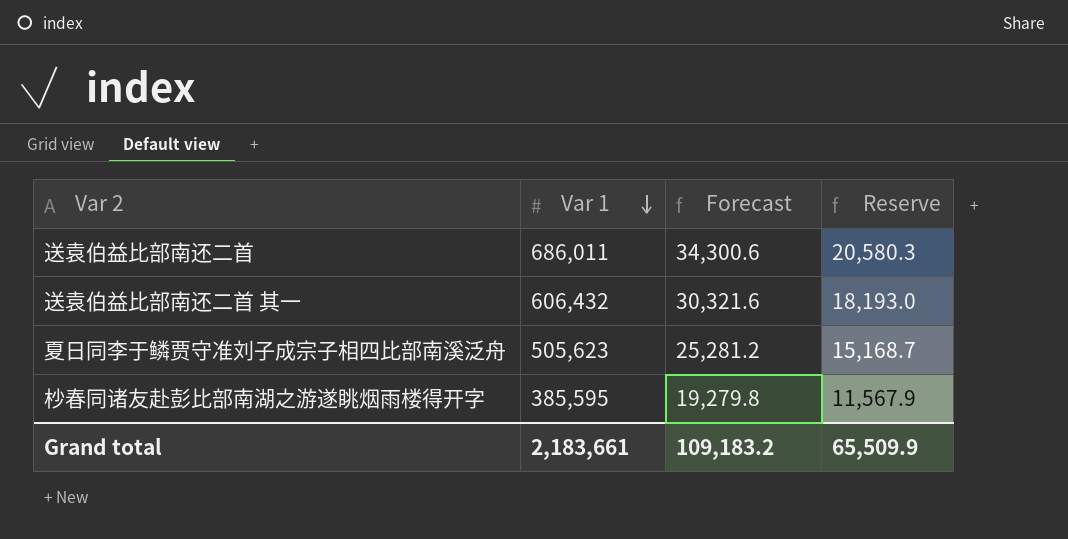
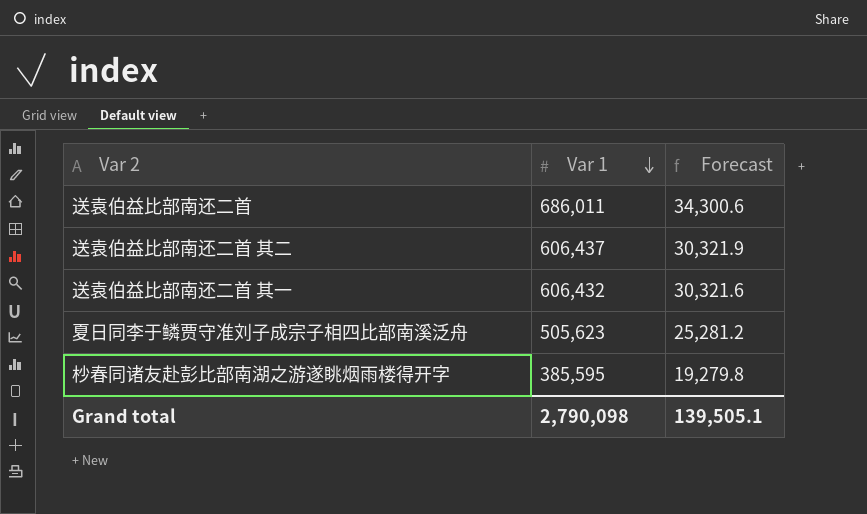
column Reserve | formula: [Var 1] * 0.03 -> none
row 送袁伯益比部南还二首 其二: none -> 606,437 | 30,321.9
Grand total | Var 1: 2,183,661 -> 2,790,098
Grand total | Forecast: 109,183.2 -> 139,505.1

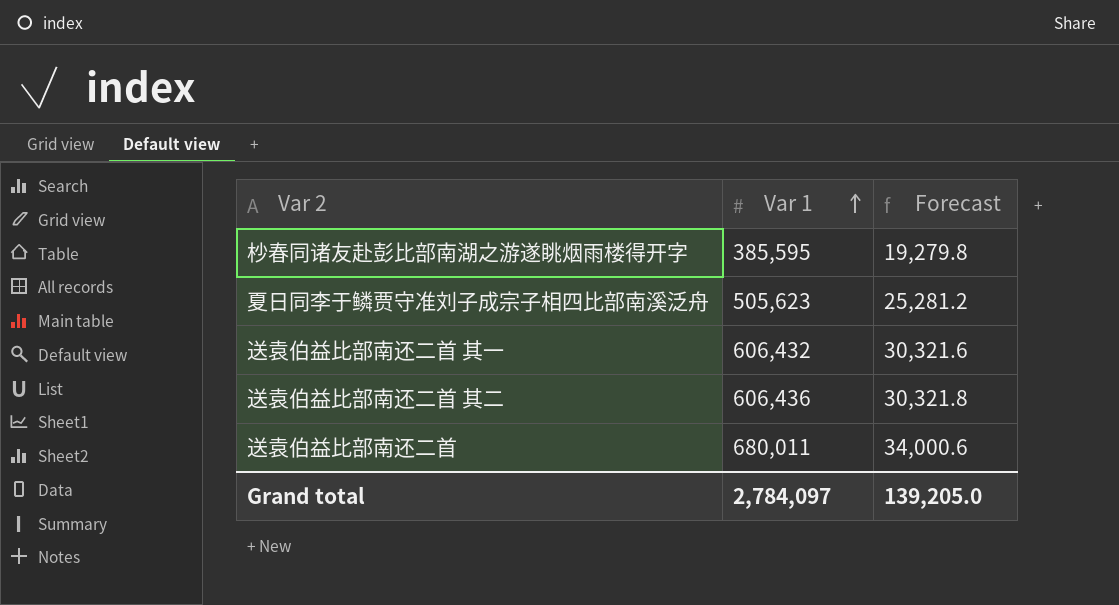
row order: Var 1 descending -> Var 1 ascending
送袁伯益比部南还二首 其二 | Var 1: 606,437 -> 606,436
送袁伯益比部南还二首 其二 | Forecast: 30,321.9 -> 30,321.8
送袁伯益比部南还二首 | Var 1: 686,011 -> 680,011
送袁伯益比部南还二首 | Forecast: 34,300.6 -> 34,000.6
Grand total | Var 1: 2,790,098 -> 2,784,097
Grand total | Forecast: 139,505.1 -> 139,205.0

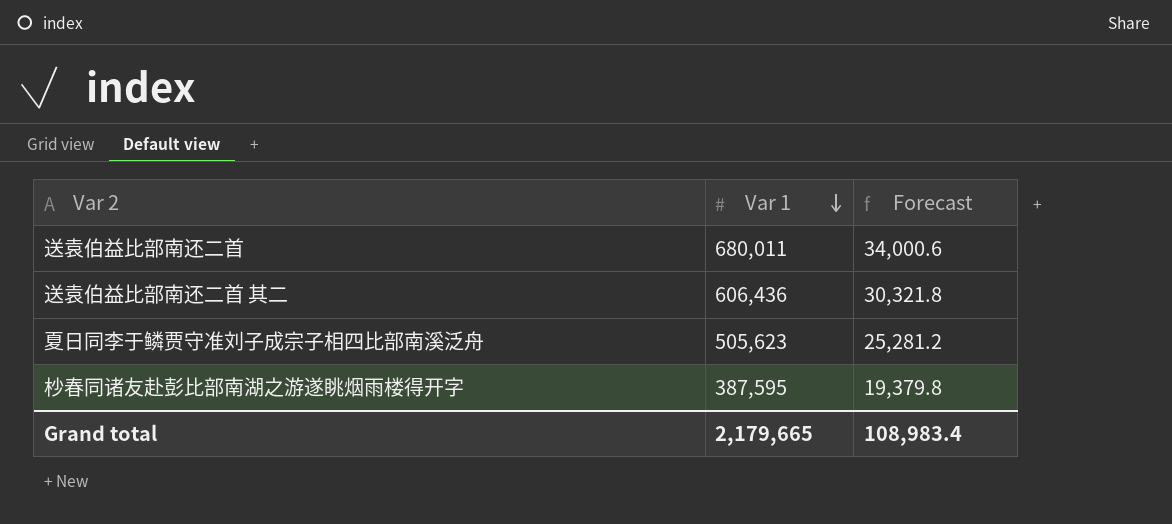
row order: Var 1 ascending -> Var 1 descending
row 送袁伯益比部南还二首 其一: 606,432 | 30,321.6 -> none
杪春同诸友赴彭比部南湖之游遂眺烟雨楼得开字 | Var 1: 385,595 -> 387,595
杪春同诸友赴彭比部南湖之游遂眺烟雨楼得开字 | Forecast: 19,279.8 -> 19,379.8
Grand total | Var 1: 2,784,097 -> 2,179,665
Grand total | Forecast: 139,205.0 -> 108,983.4

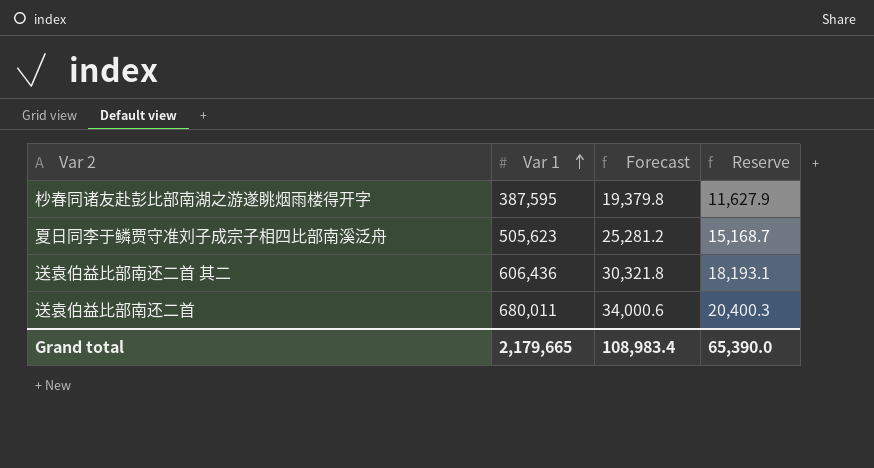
row order: Var 1 descending -> Var 1 ascending
column Reserve | formula: none -> [Var 1] * 0.03

